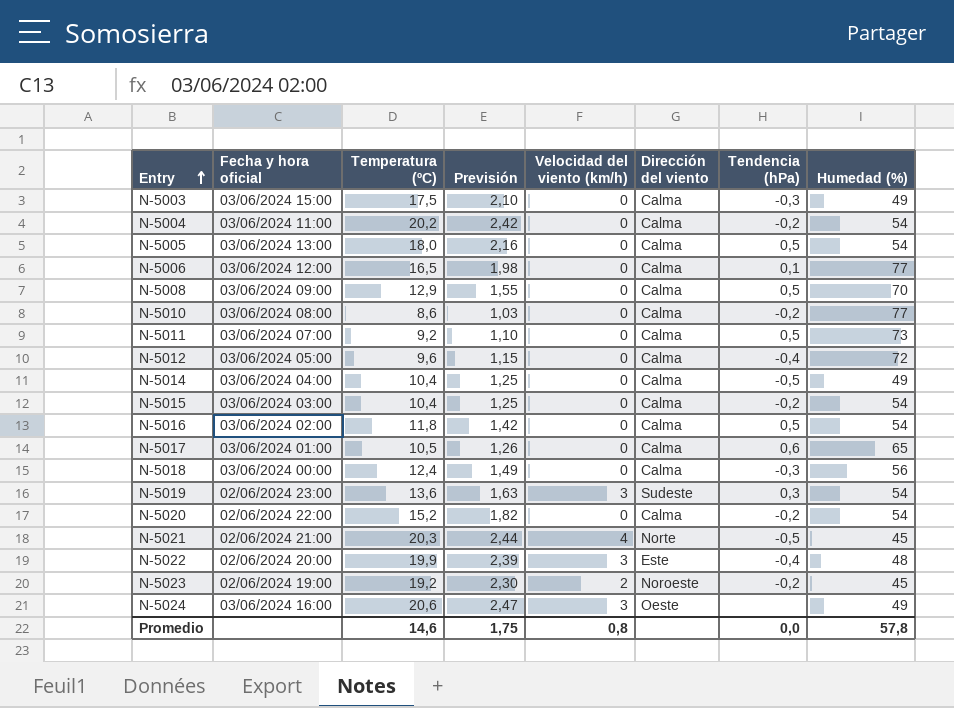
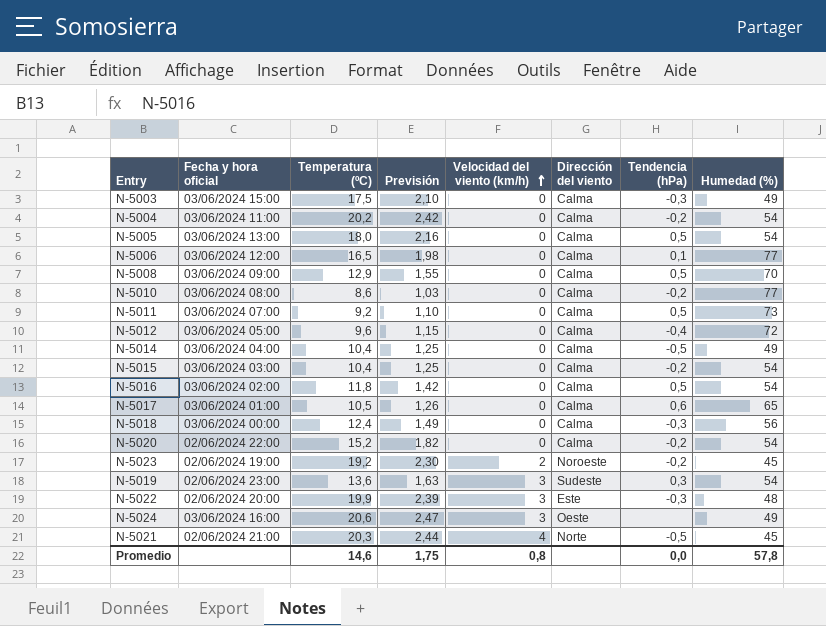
row order: Entry ascending -> Velocidad del viento (km/h) ascending
N-5022 | Tendencia (hPa): -0,4 -> -0,3

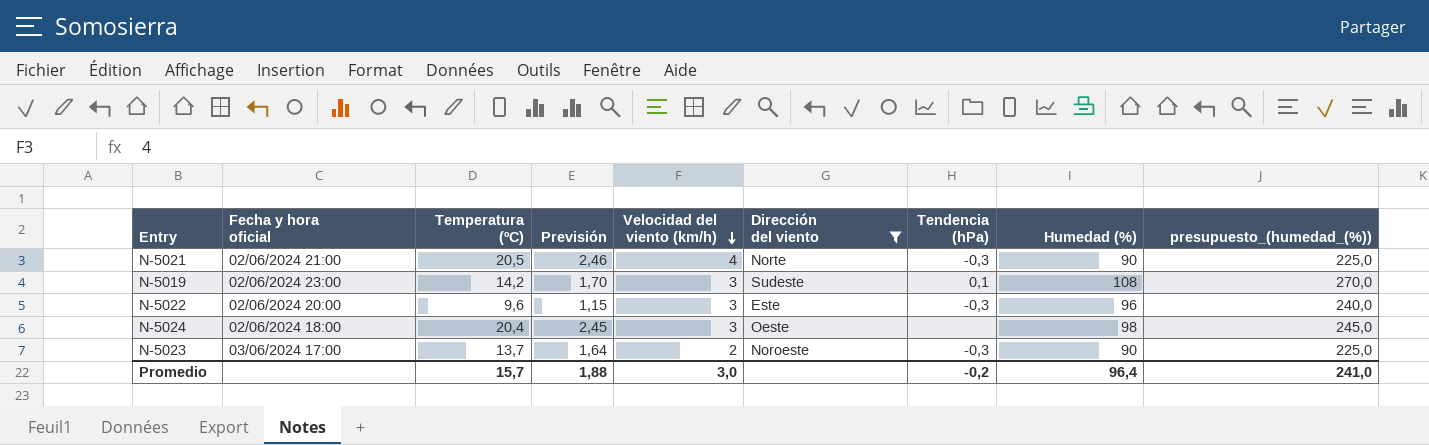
filter: none -> Dirección del viento != Calma
row order: Velocidad del viento (km/h) ascending -> Velocidad del viento (km/h) descending
column presupuesto_(humedad_(%)) | formula: none -> [Humedad (%)] * 2,5
N-5021 | Temperatura (ºC): 20,3 -> 20,5
N-5021 | Previsión: 2,44 -> 2,46
N-5021 | Tendencia (hPa): -0,5 -> -0,3
N-5021 | Humedad (%): 45 -> 90
N-5019 | Temperatura (ºC): 13,6 -> 14,2
N-5019 | Previsión: 1,63 -> 1,70
N-5019 | Tendencia (hPa): 0,3 -> 0,1
N-5019 | Humedad (%): 54 -> 108
N-5022 | Temperatura (ºC): 19,9 -> 9,6
N-5022 | Previsión: 2,39 -> 1,15
N-5022 | Humedad (%): 48 -> 96
N-5024 | Fecha y hora oficial: 03/06/2024 16:00 -> 02/06/2024 18:00
N-5024 | Temperatura (ºC): 20,6 -> 20,4
N-5024 | Previsión: 2,47 -> 2,45
N-5024 | Humedad (%): 49 -> 98
N-5023 | Fecha y hora oficial: 02/06/2024 19:00 -> 03/06/2024 17:00
N-5023 | Temperatura (ºC): 19,2 -> 13,7
N-5023 | Previsión: 2,30 -> 1,64
N-5023 | Tendencia (hPa): -0,2 -> -0,3
N-5023 | Humedad (%): 45 -> 90
Promedio | Temperatura (ºC): 14,6 -> 15,7
Promedio | Previsión: 1,75 -> 1,88
Promedio | Velocidad del viento (km/h): 0,8 -> 3,0
Promedio | Tendencia (hPa): 0,0 -> -0,2
Promedio | Humedad (%): 57,8 -> 96,4

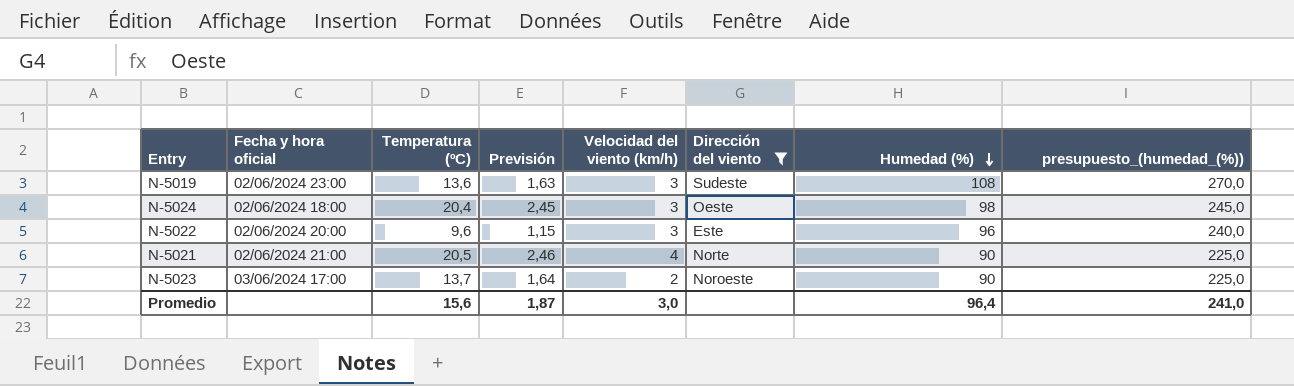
row order: Velocidad del viento (km/h) descending -> Humedad (%) descending
column Tendencia (hPa) | position: 7 -> none
N-5019 | Temperatura (ºC): 14,2 -> 13,6
N-5019 | Previsión: 1,70 -> 1,63
Promedio | Temperatura (ºC): 15,7 -> 15,6
Promedio | Previsión: 1,88 -> 1,87

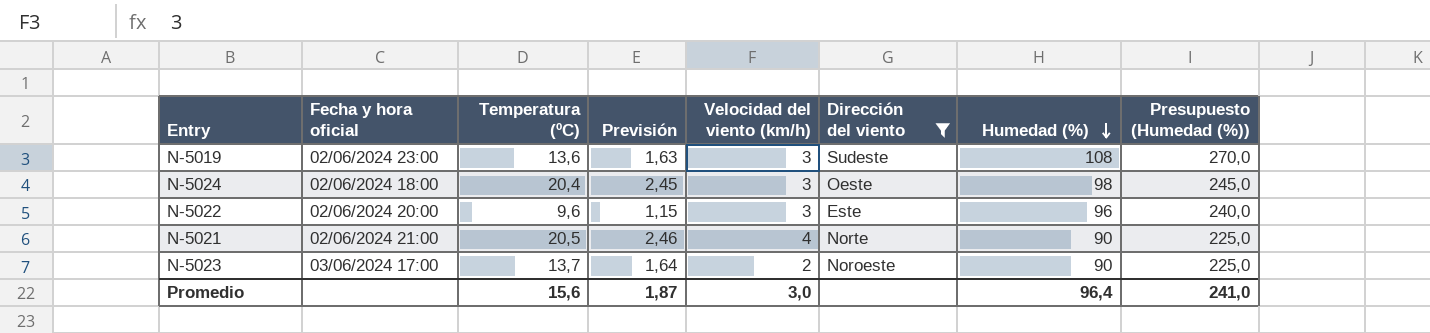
column name: presupuesto_(humedad_(%)) -> Presupuesto (Humedad (%))

